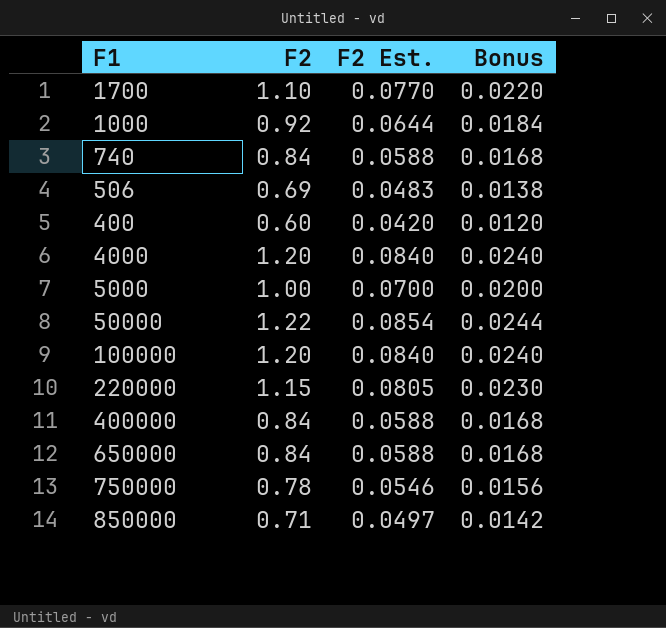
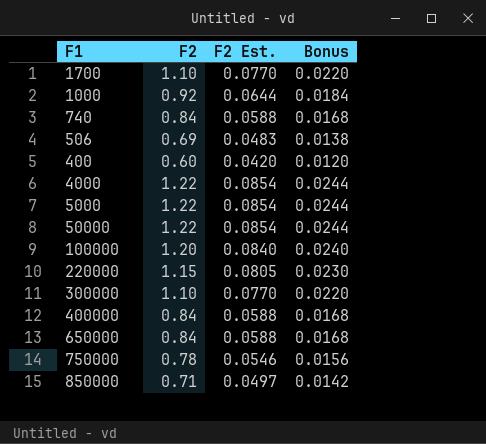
4000 | F2: 1.20 -> 1.22
4000 | F2 Est.: 0.0840 -> 0.0854
4000 | Bonus: 0.0240 -> 0.0244
5000 | F2: 1.00 -> 1.22
5000 | F2 Est.: 0.0700 -> 0.0854
5000 | Bonus: 0.0200 -> 0.0244
row 300000: none -> 1.10 | 0.0770 | 0.0220

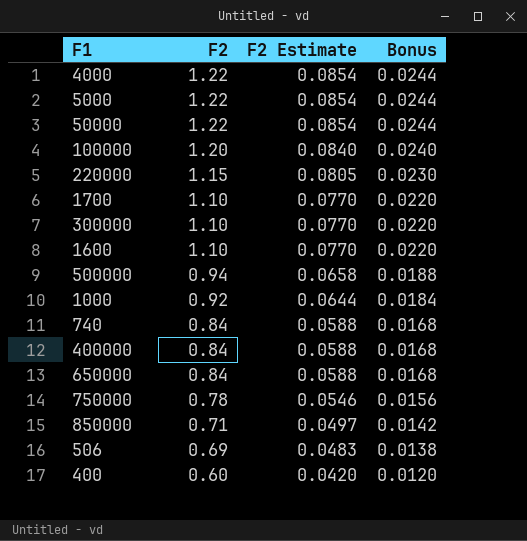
row order: none -> F2 descending
column name: F2 Est. -> F2 Estimate
row 1600: none -> 1.10 | 0.0770 | 0.0220
row 500000: none -> 0.94 | 0.0658 | 0.0188

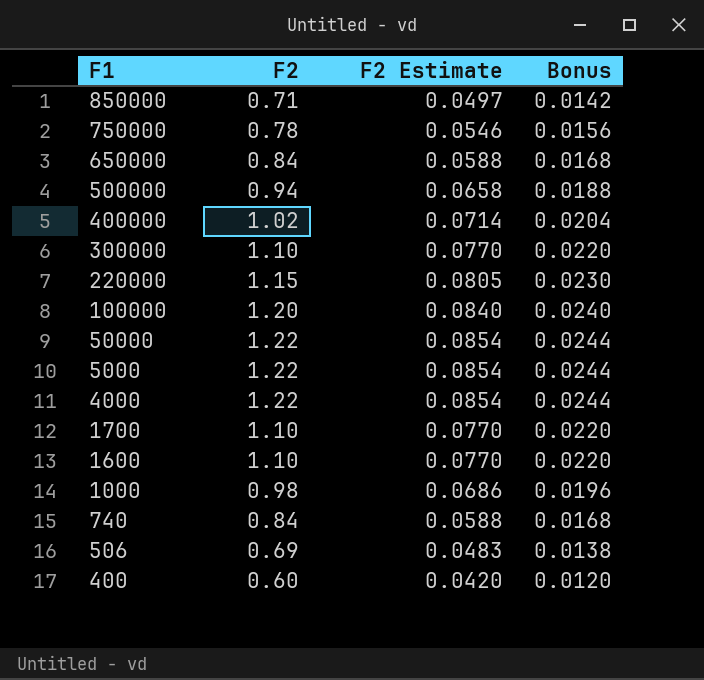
row order: F2 descending -> F1 descending
400000 | F2: 0.84 -> 1.02
400000 | F2 Estimate: 0.0588 -> 0.0714
400000 | Bonus: 0.0168 -> 0.0204
1000 | F2: 0.92 -> 0.98
1000 | F2 Estimate: 0.0644 -> 0.0686
1000 | Bonus: 0.0184 -> 0.0196

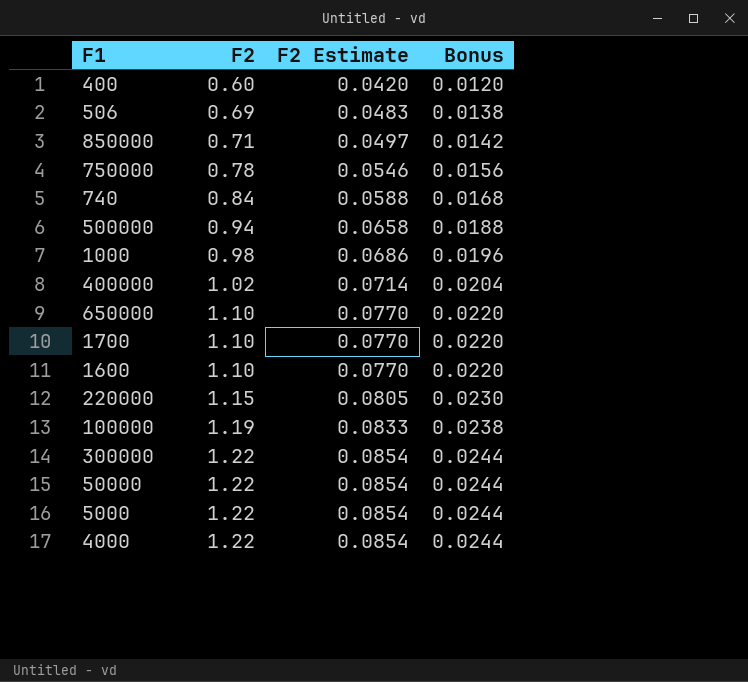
row order: F1 descending -> F2 ascending
650000 | F2: 0.84 -> 1.10
650000 | F2 Estimate: 0.0588 -> 0.0770
650000 | Bonus: 0.0168 -> 0.0220
100000 | F2: 1.20 -> 1.19
100000 | F2 Estimate: 0.0840 -> 0.0833
100000 | Bonus: 0.0240 -> 0.0238
300000 | F2: 1.10 -> 1.22
300000 | F2 Estimate: 0.0770 -> 0.0854
300000 | Bonus: 0.0220 -> 0.0244

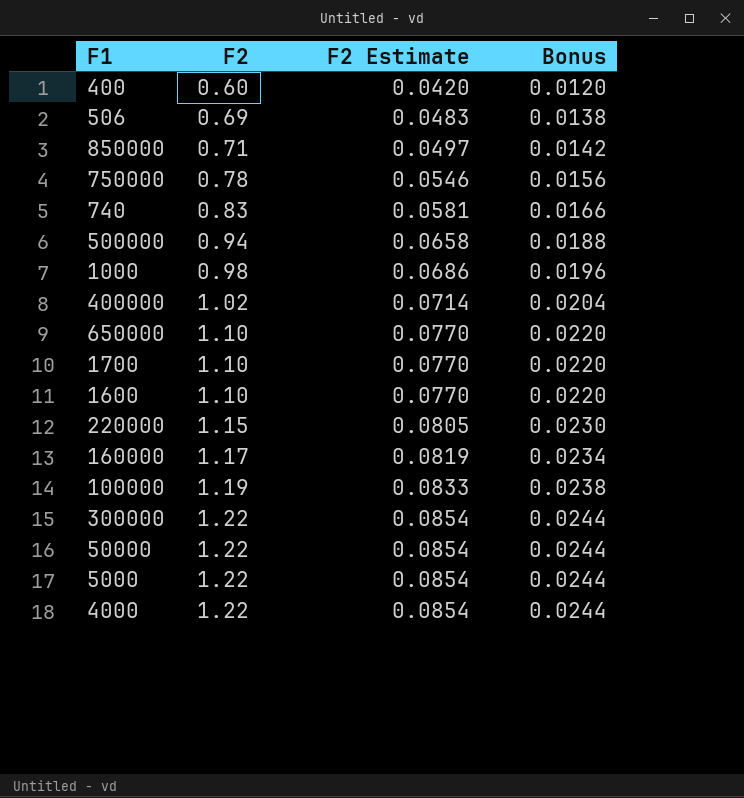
740 | F2: 0.84 -> 0.83
740 | F2 Estimate: 0.0588 -> 0.0581
740 | Bonus: 0.0168 -> 0.0166
row 160000: none -> 1.17 | 0.0819 | 0.0234

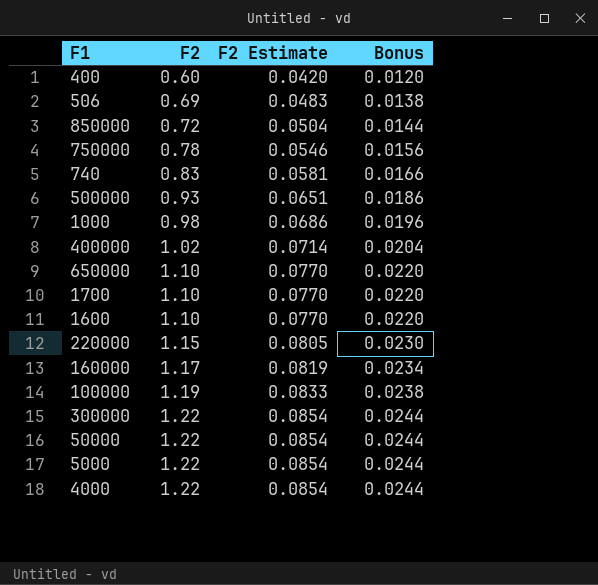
850000 | F2: 0.71 -> 0.72
850000 | F2 Estimate: 0.0497 -> 0.0504
850000 | Bonus: 0.0142 -> 0.0144
500000 | F2: 0.94 -> 0.93
500000 | F2 Estimate: 0.0658 -> 0.0651
500000 | Bonus: 0.0188 -> 0.0186

